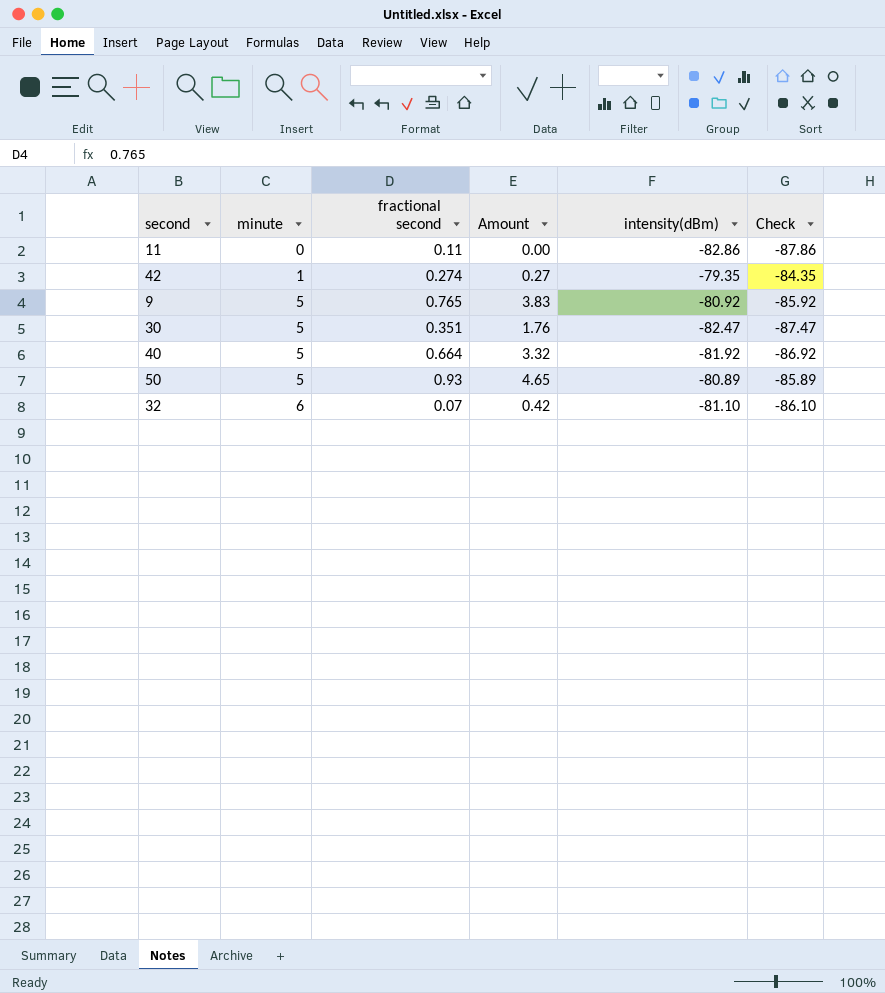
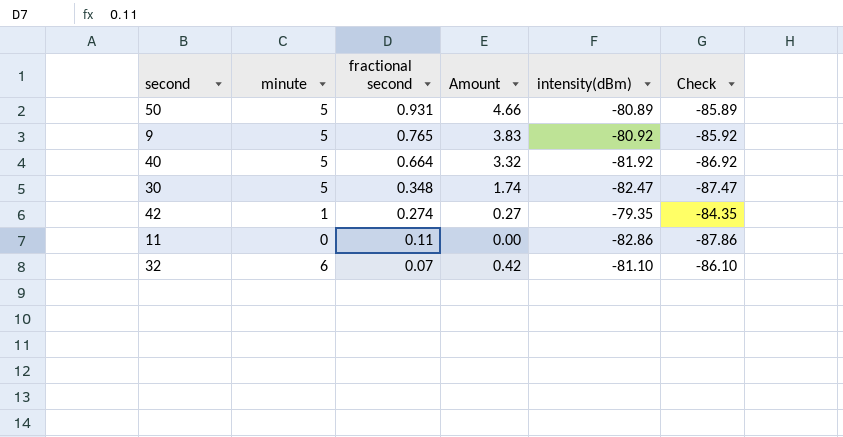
row order: minute ascending -> fractional second descending
50 | fractional second: 0.93 -> 0.931
50 | Amount: 4.65 -> 4.66
30 | fractional second: 0.351 -> 0.348
30 | Amount: 1.76 -> 1.74

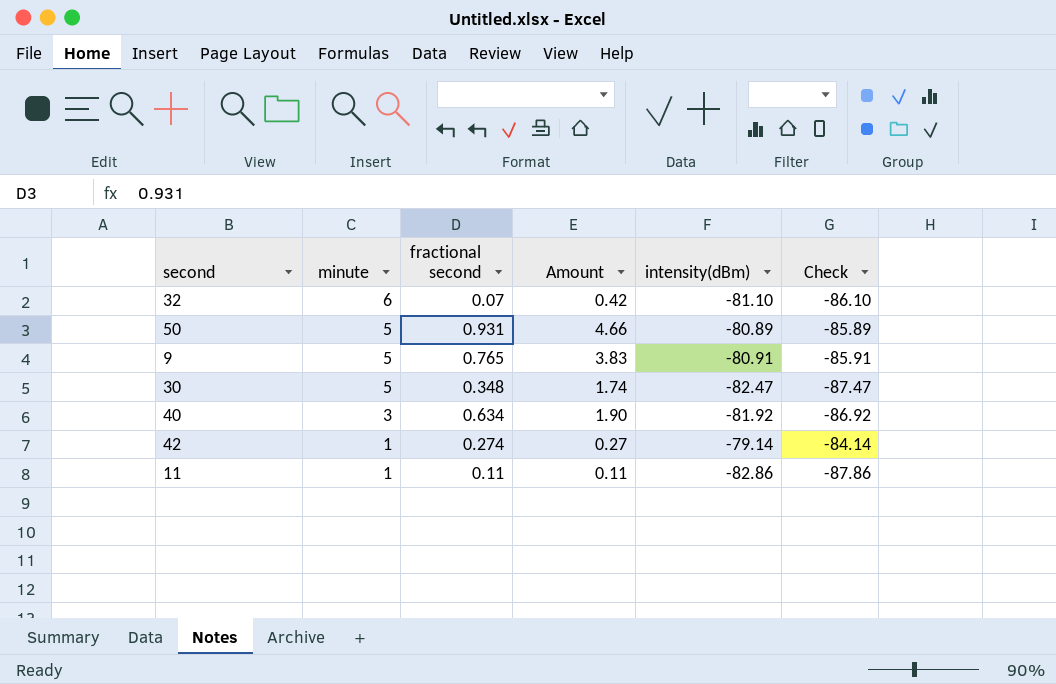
row order: fractional second descending -> minute descending
9 | intensity(dBm): -80.92 -> -80.91
9 | Check: -85.92 -> -85.91
40 | minute: 5 -> 3
40 | fractional second: 0.664 -> 0.634
40 | Amount: 3.32 -> 1.90
42 | intensity(dBm): -79.35 -> -79.14
42 | Check: -84.35 -> -84.14
11 | minute: 0 -> 1
11 | Amount: 0.00 -> 0.11

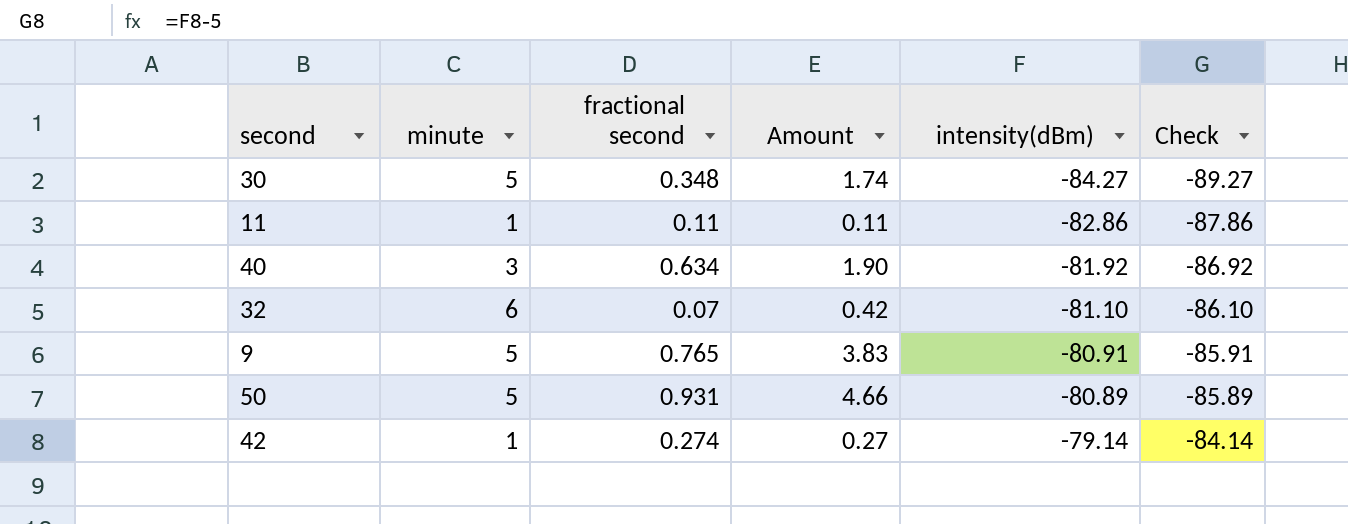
row order: minute descending -> intensity(dBm) ascending
30 | intensity(dBm): -82.47 -> -84.27
30 | Check: -87.47 -> -89.27

